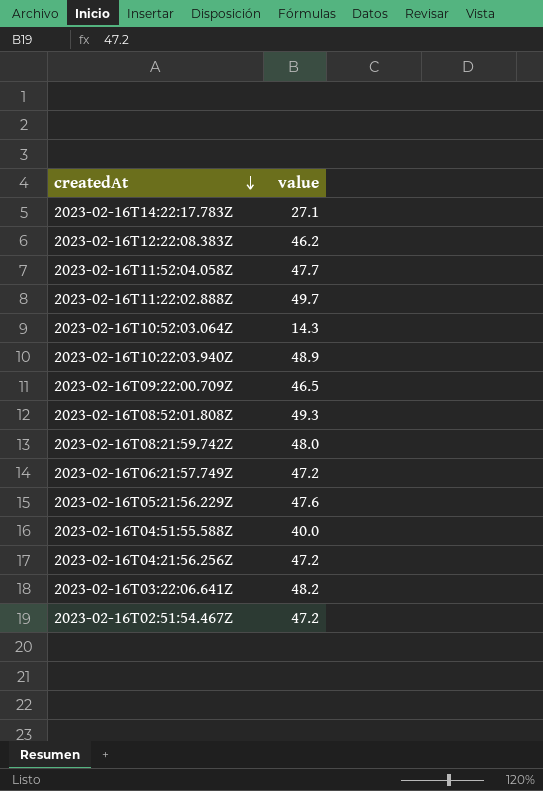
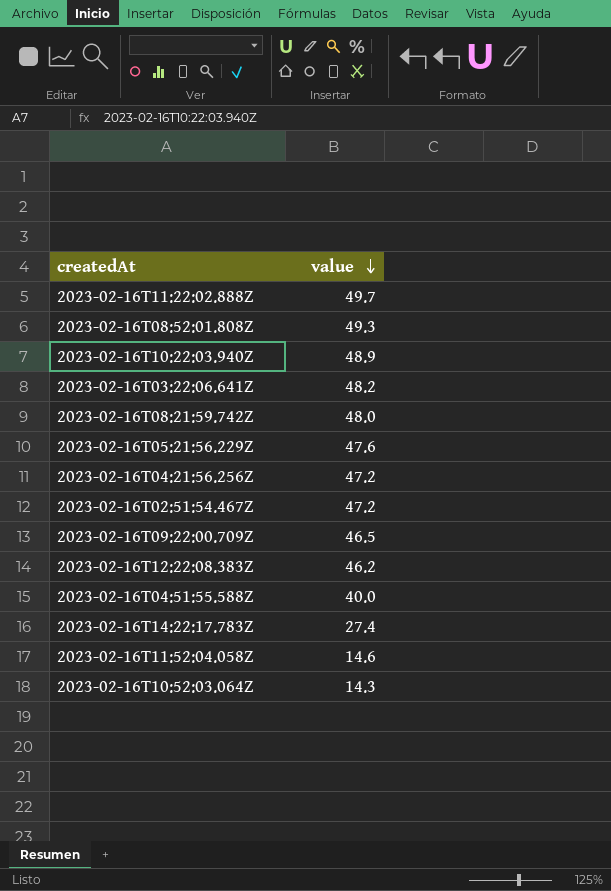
row order: createdAt descending -> value descending
row 2023-02-16T06:21:57.749Z: 47.2 -> none
2023-02-16T14:22:17.783Z | value: 27.1 -> 27.4
2023-02-16T11:52:04.058Z | value: 47.7 -> 14.6

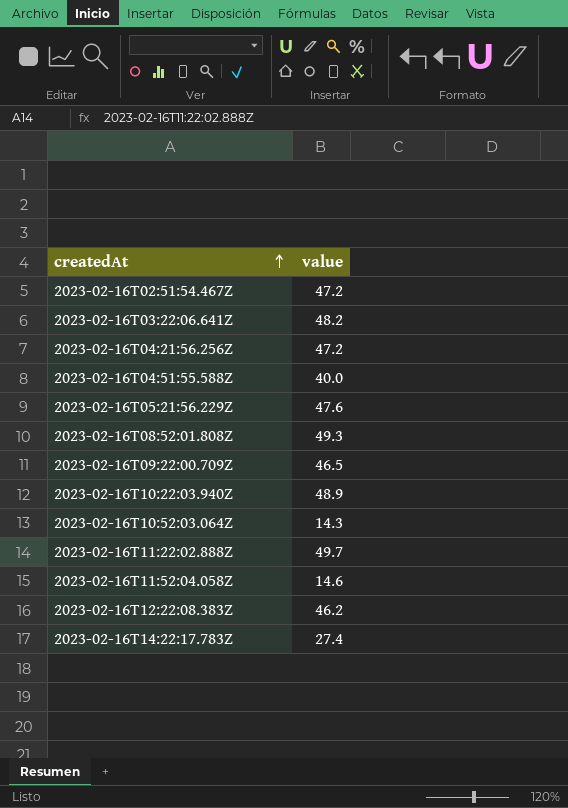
row order: value descending -> createdAt ascending
row 2023-02-16T08:21:59.742Z: 48.0 -> none

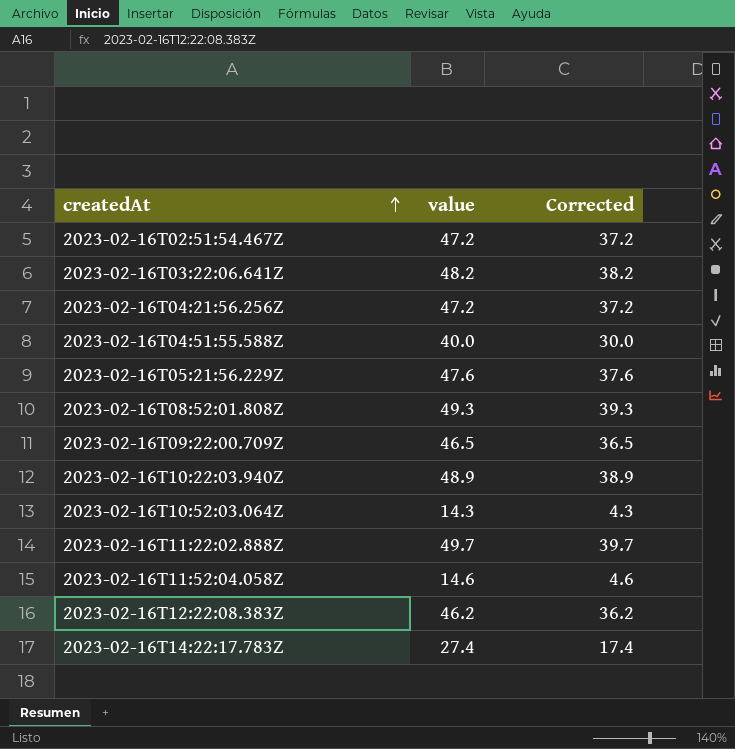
column Corrected | formula: none -> [value] - 10

